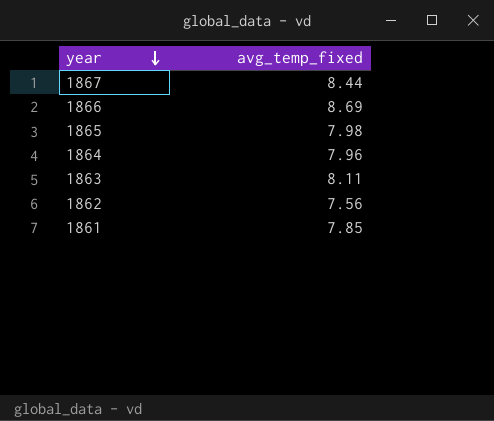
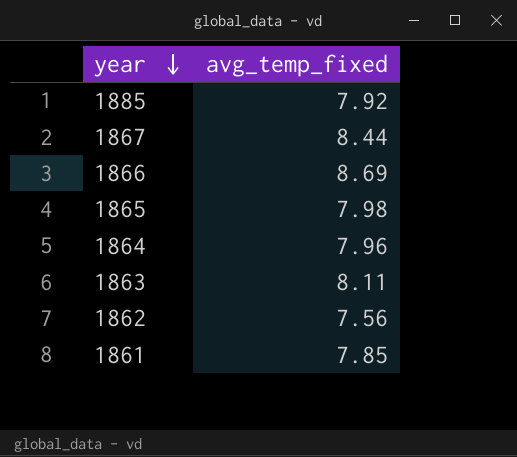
row 1885: none -> 7.92

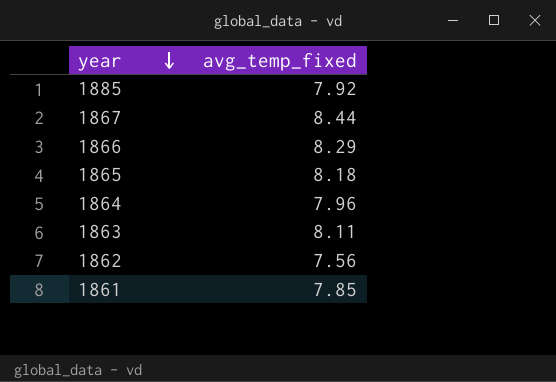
1866 | avg_temp_fixed: 8.69 -> 8.29
1865 | avg_temp_fixed: 7.98 -> 8.18

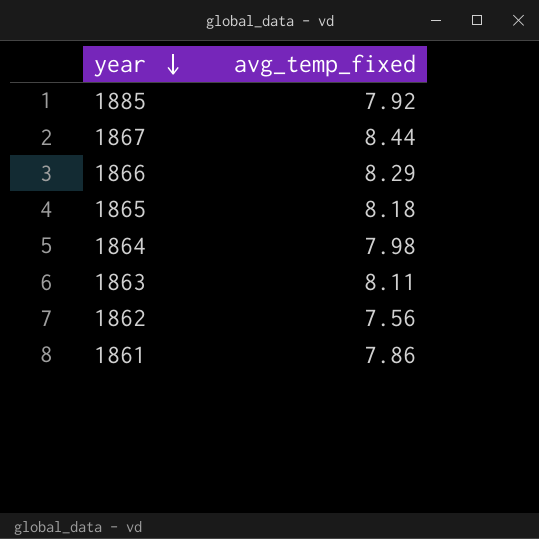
1864 | avg_temp_fixed: 7.96 -> 7.98
1861 | avg_temp_fixed: 7.85 -> 7.86

